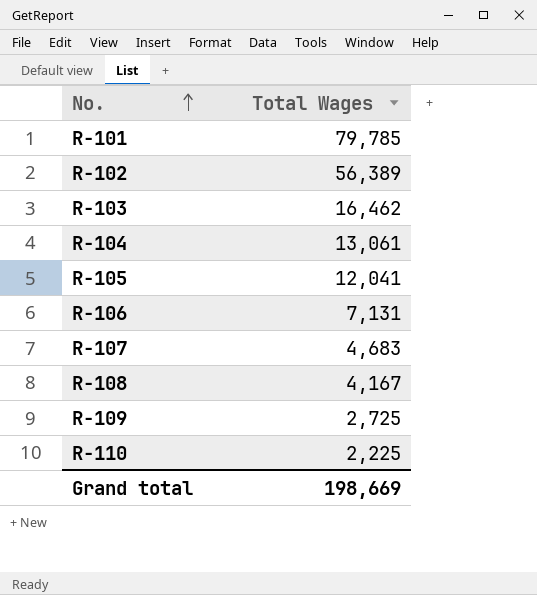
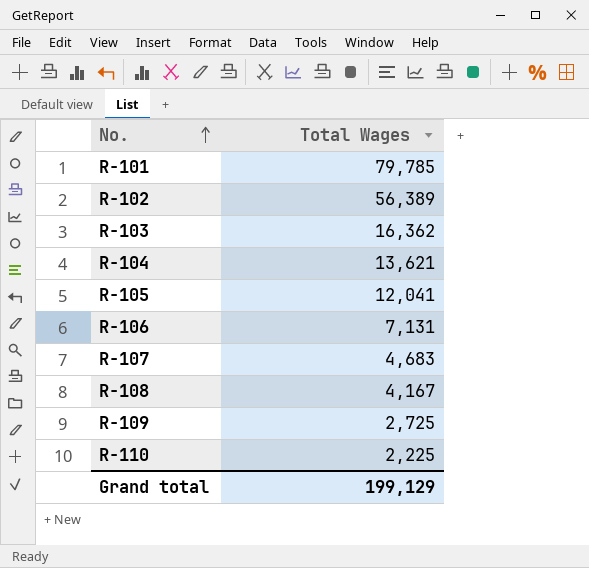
R-103 | Total Wages: 16,462 -> 16,362
R-104 | Total Wages: 13,061 -> 13,621
Grand total | Total Wages: 198,669 -> 199,129

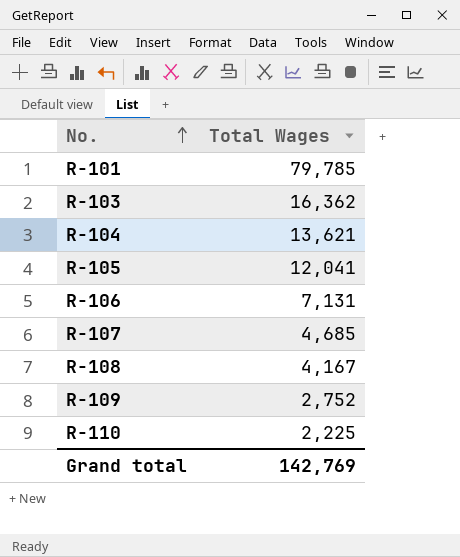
row R-102: 56,389 -> none
R-107 | Total Wages: 4,683 -> 4,685
R-109 | Total Wages: 2,725 -> 2,752
Grand total | Total Wages: 199,129 -> 142,769

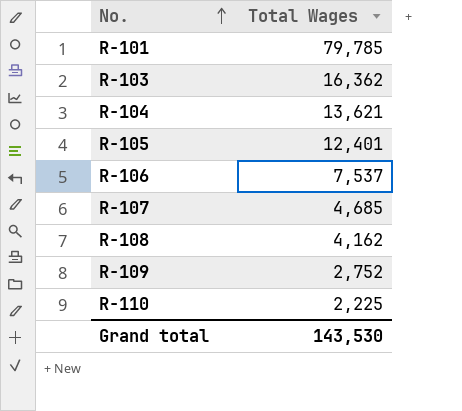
R-105 | Total Wages: 12,041 -> 12,401
R-106 | Total Wages: 7,131 -> 7,537
R-108 | Total Wages: 4,167 -> 4,162
Grand total | Total Wages: 142,769 -> 143,530

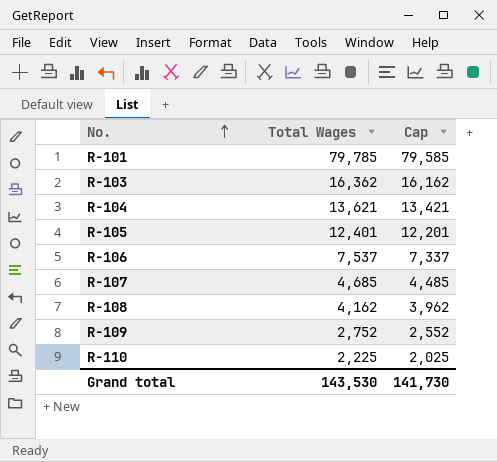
column Cap | formula: none -> [Total Wages] - 200

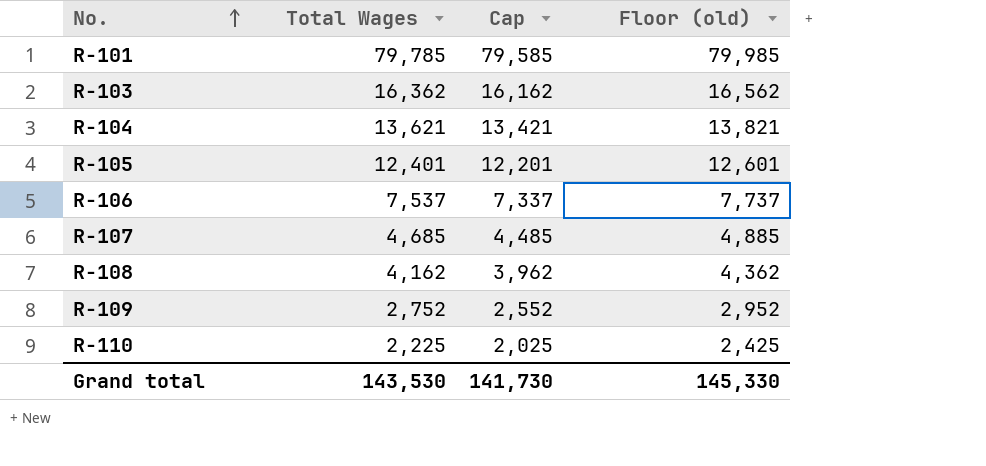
column Floor (old) | formula: none -> [Total Wages] + 200

